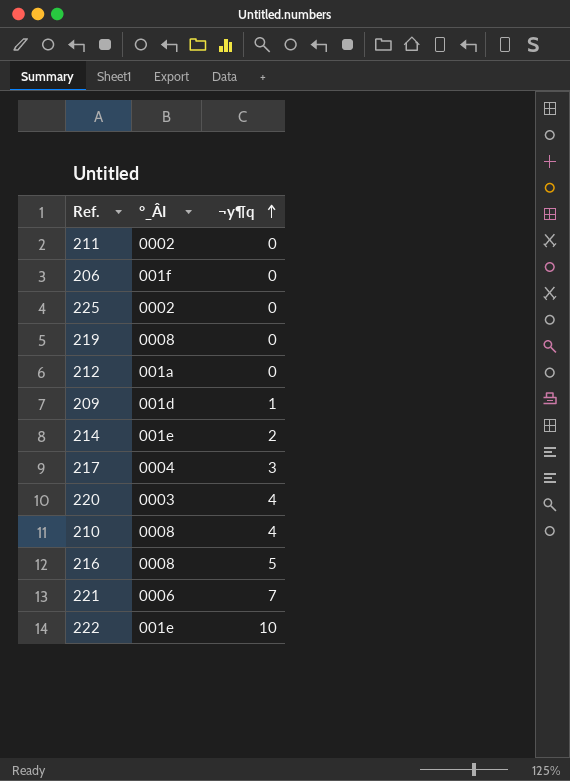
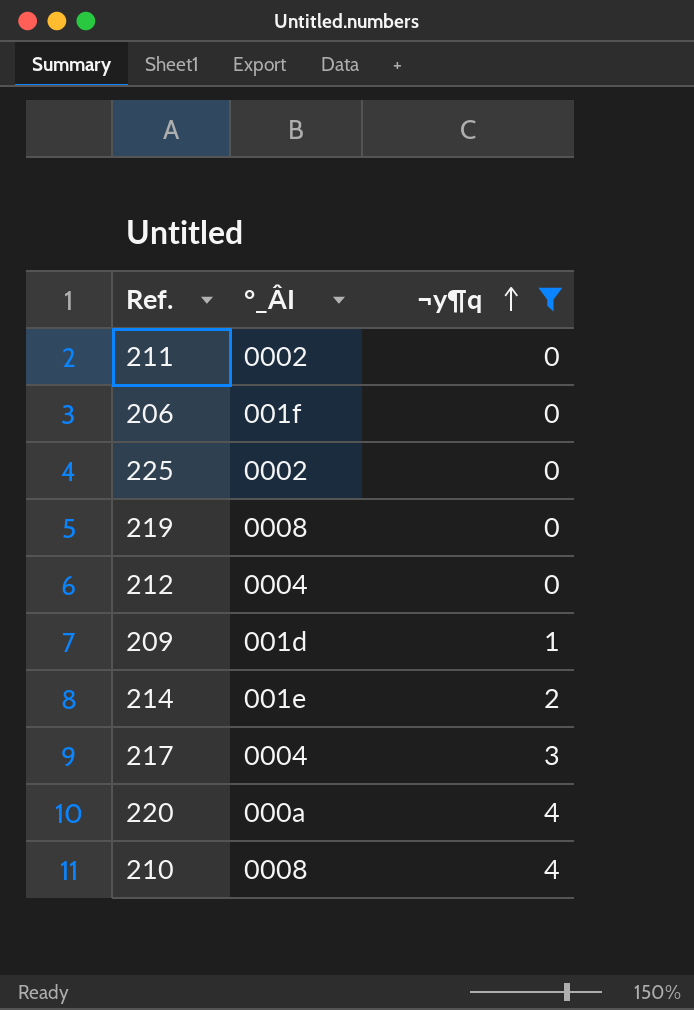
filter: none -> ¬y¶q <= 4
212 | °_ÂI: 001a -> 0004
220 | °_ÂI: 0003 -> 000a

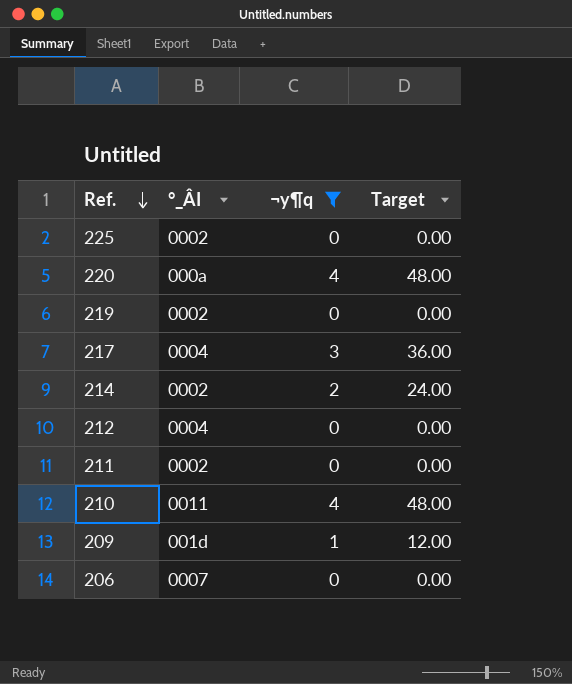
row order: ¬y¶q ascending -> Ref. descending
column Target | formula: none -> [¬y¶q] * 12
219 | °_ÂI: 0008 -> 0002
214 | °_ÂI: 001e -> 0002
210 | °_ÂI: 0008 -> 0011
206 | °_ÂI: 001f -> 0007

